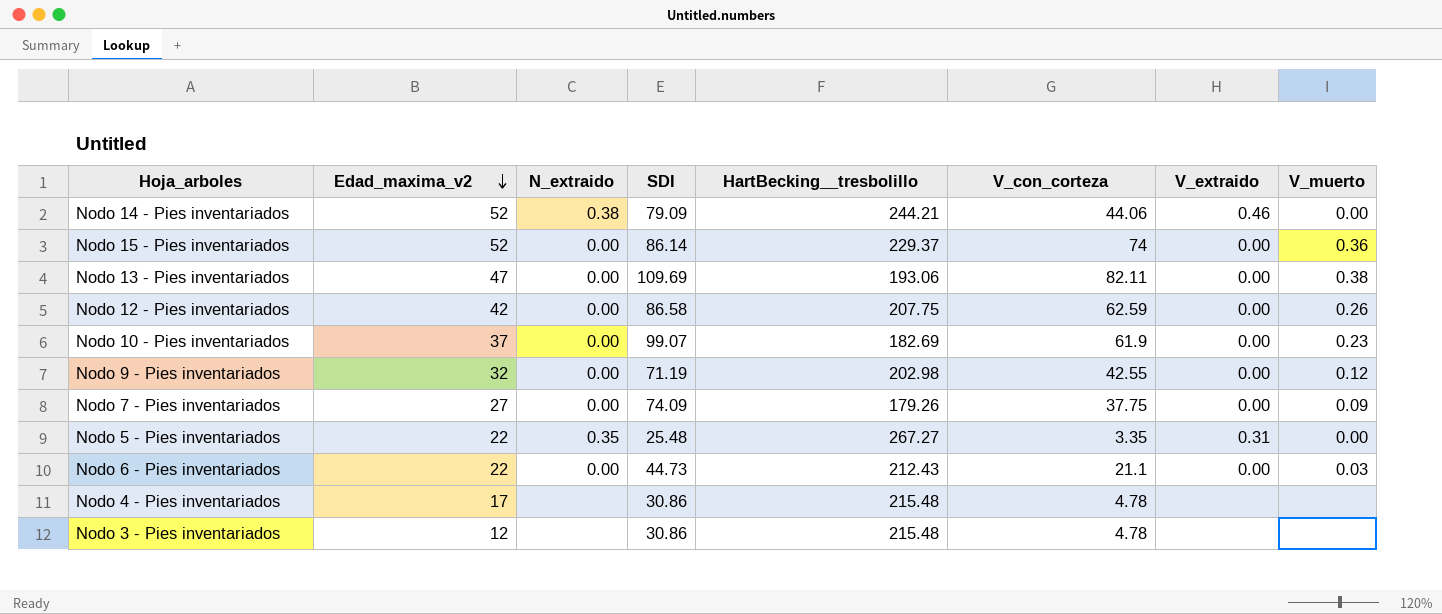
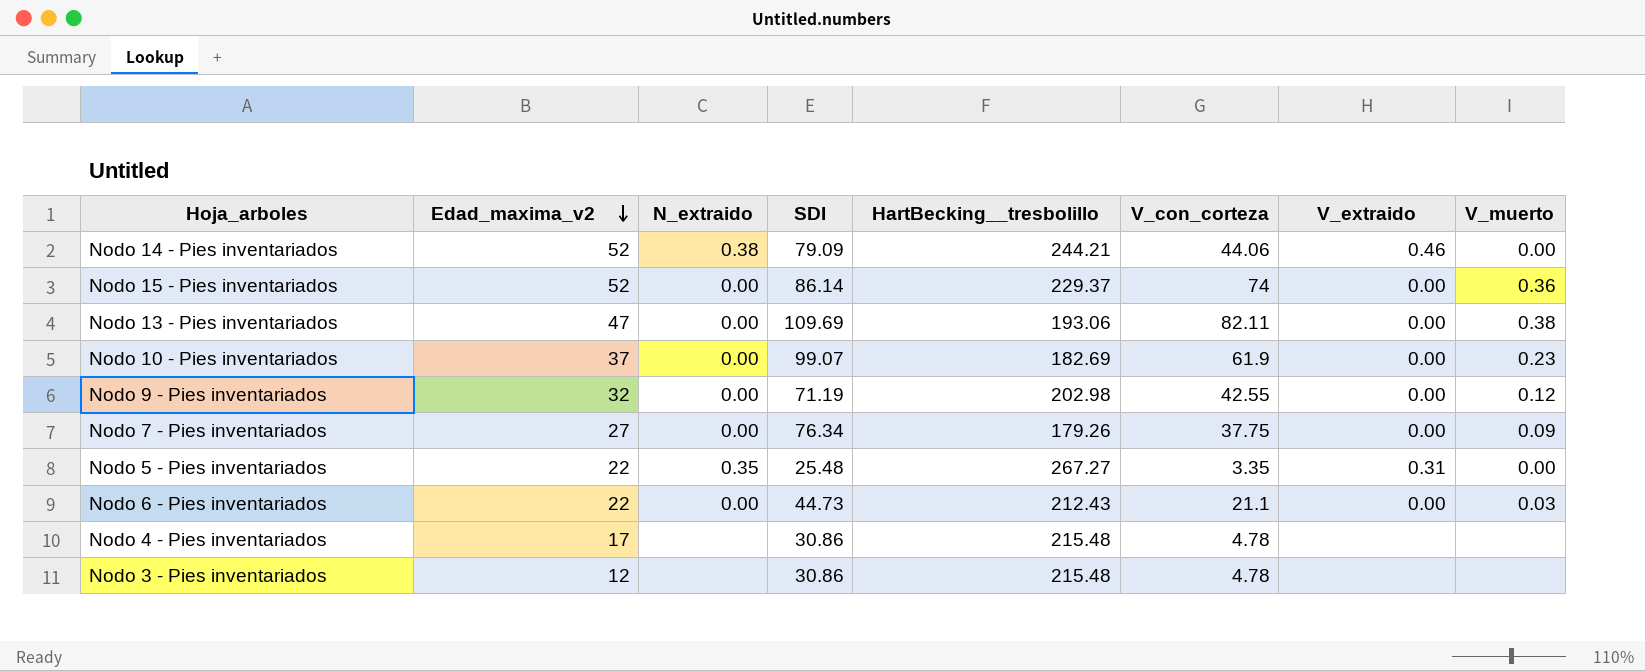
row Nodo 12 - Pies inventariados: 42 | 0.00 | 86.58 | 207.75 | 62.59 | 0.00 | 0.26 -> none
Nodo 7 - Pies inventariados | SDI: 74.09 -> 76.34

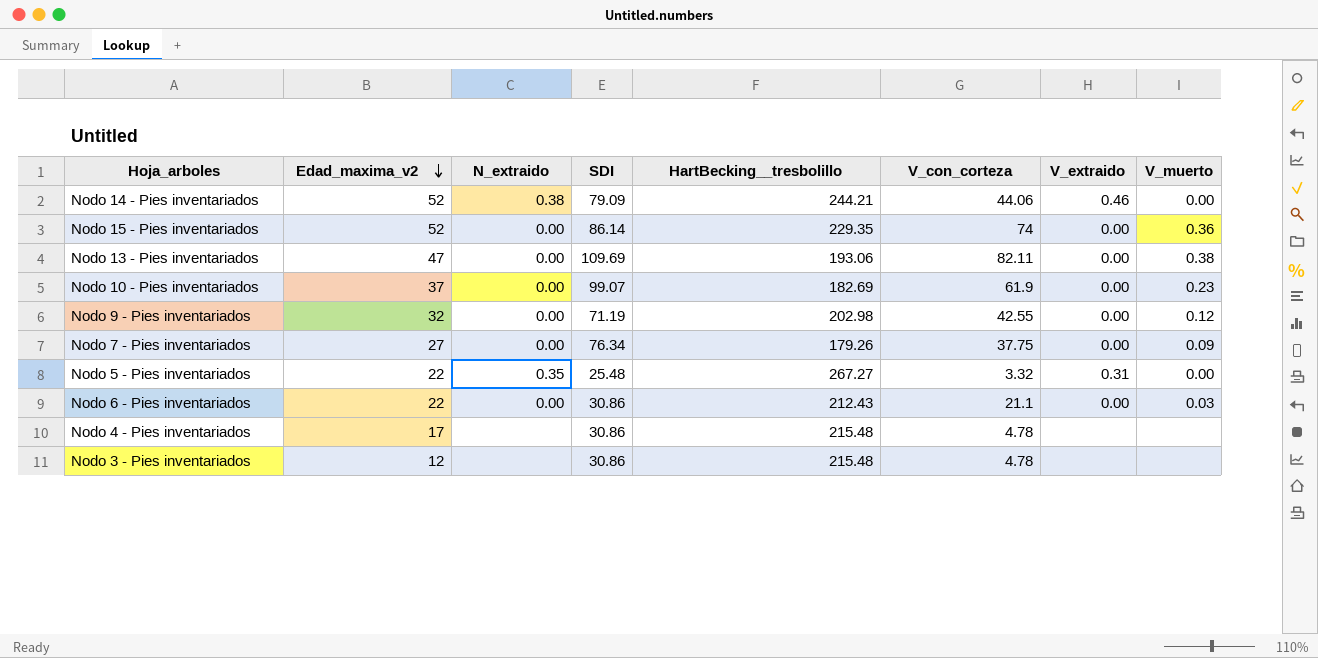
Nodo 15 - Pies inventariados | HartBecking__tresbolillo: 229.37 -> 229.35
Nodo 5 - Pies inventariados | V_con_corteza: 3.35 -> 3.32
Nodo 6 - Pies inventariados | SDI: 44.73 -> 30.86

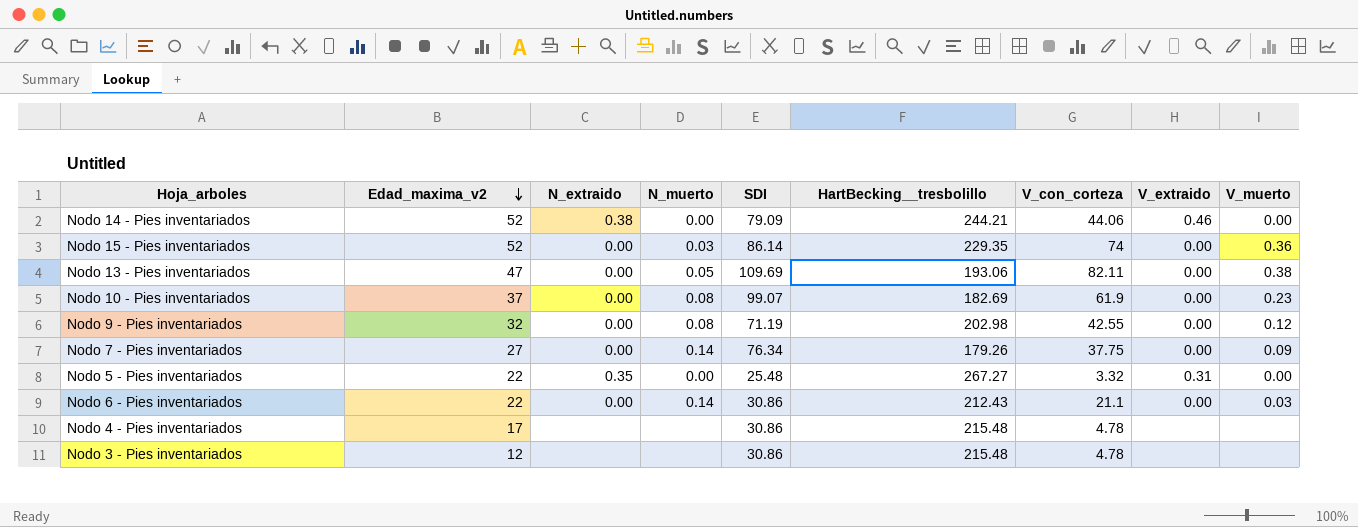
column N_muerto | position: none -> 4

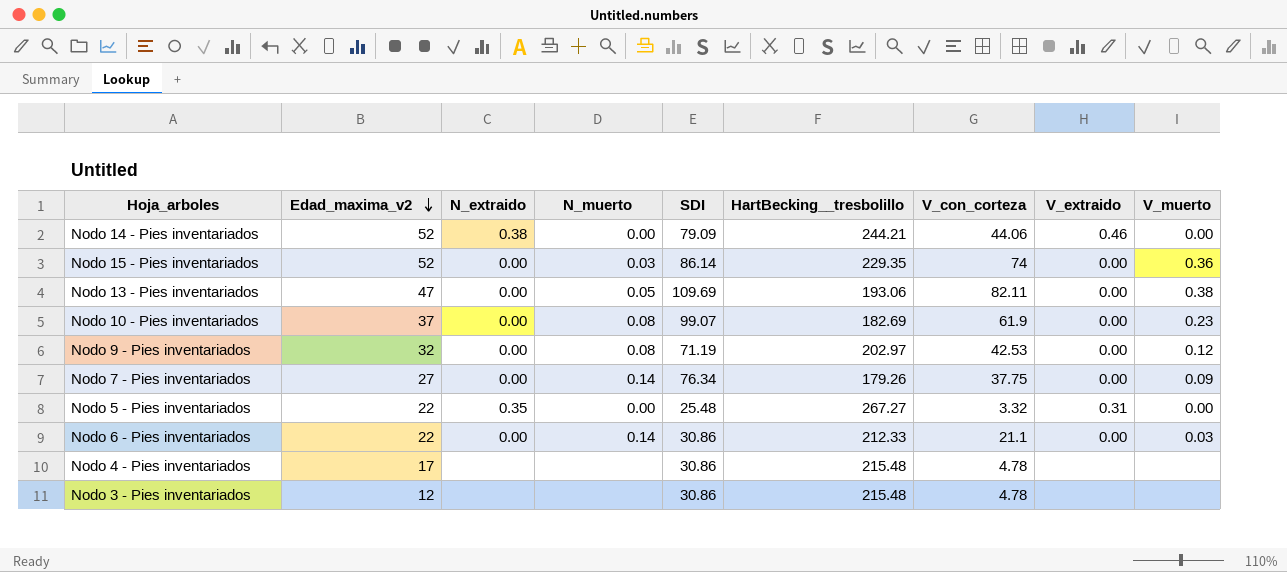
Nodo 9 - Pies inventariados | HartBecking__tresbolillo: 202.98 -> 202.97
Nodo 9 - Pies inventariados | V_con_corteza: 42.55 -> 42.53
Nodo 6 - Pies inventariados | HartBecking__tresbolillo: 212.43 -> 212.33

